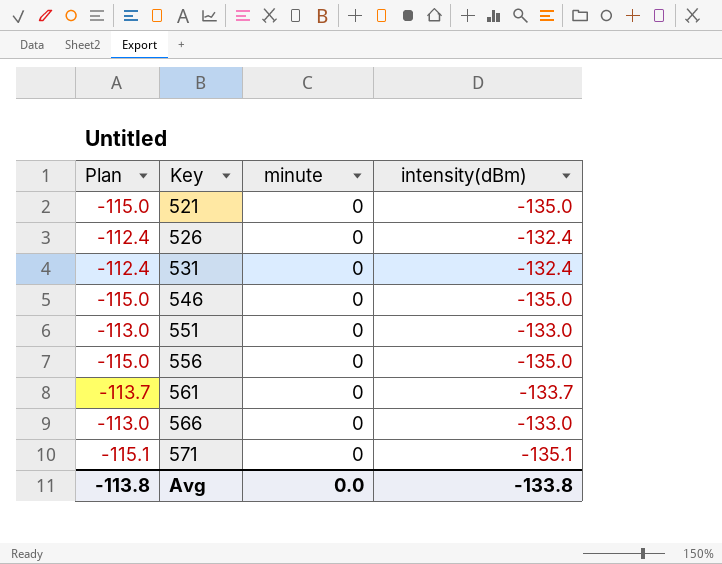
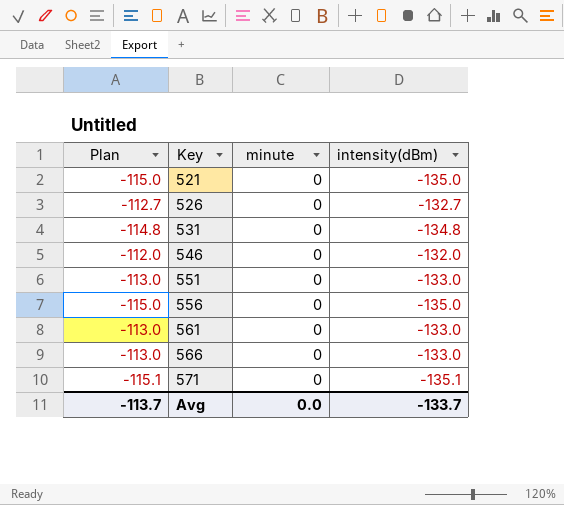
526 | Plan: -112.4 -> -112.7
526 | intensity(dBm): -132.4 -> -132.7
531 | Plan: -112.4 -> -114.8
531 | intensity(dBm): -132.4 -> -134.8
546 | Plan: -115.0 -> -112.0
546 | intensity(dBm): -135.0 -> -132.0
561 | Plan: -113.7 -> -113.0
561 | intensity(dBm): -133.7 -> -133.0
Avg | Plan: -113.8 -> -113.7
Avg | intensity(dBm): -133.8 -> -133.7

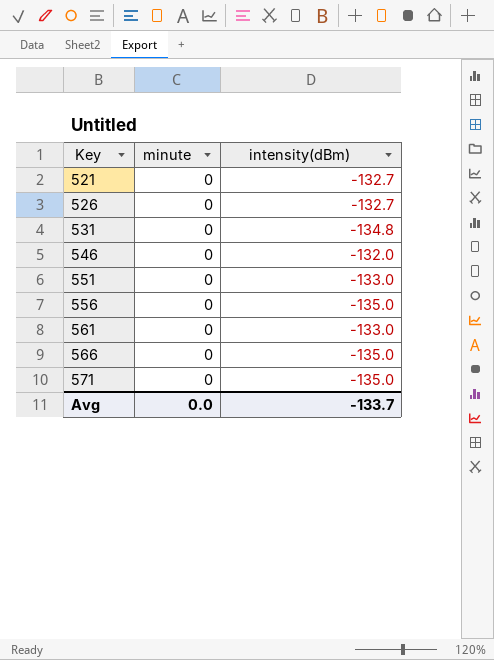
column Plan | formula: [intensity(dBm)] + 20 -> none
521 | intensity(dBm): -135.0 -> -132.7
566 | intensity(dBm): -133.0 -> -135.0
571 | intensity(dBm): -135.1 -> -135.0

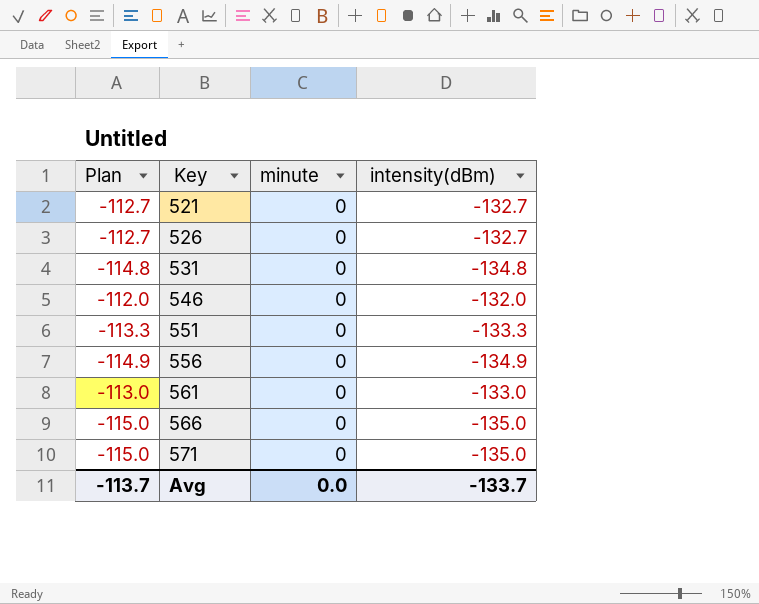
column Plan | formula: none -> [intensity(dBm)] + 20
551 | intensity(dBm): -133.0 -> -133.3
556 | intensity(dBm): -135.0 -> -134.9

